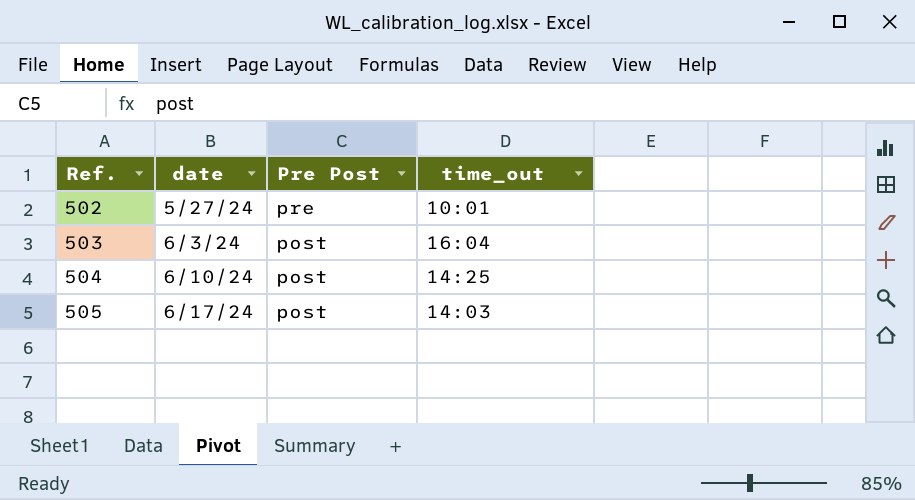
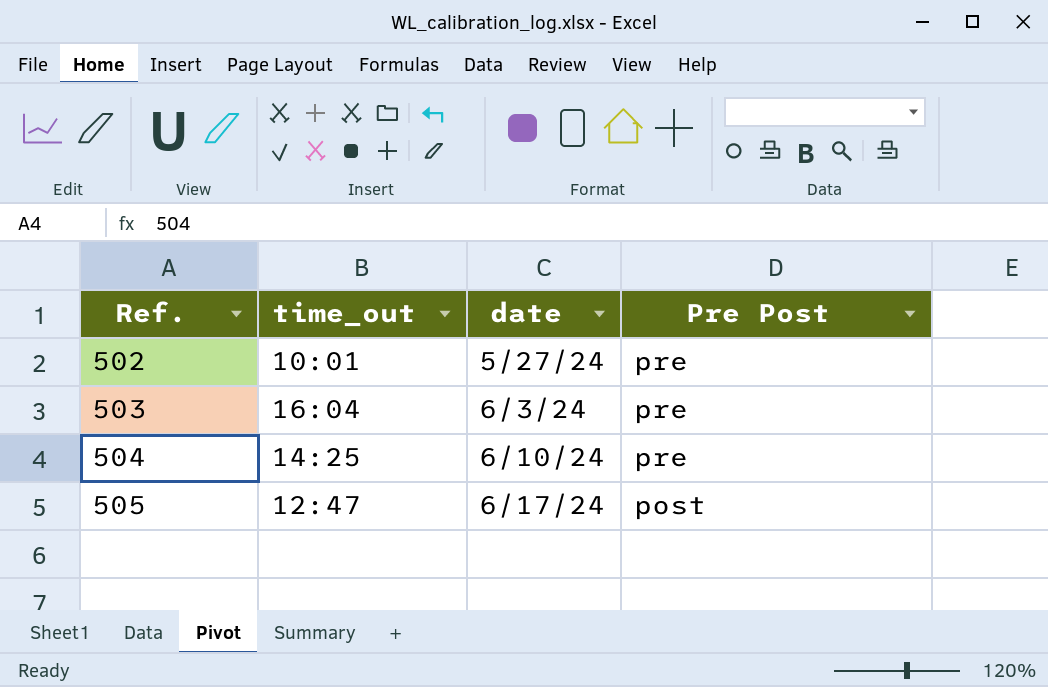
column time_out | position: 4 -> 2
503 | Pre Post: post -> pre
504 | Pre Post: post -> pre
505 | time_out: 14:03 -> 12:47

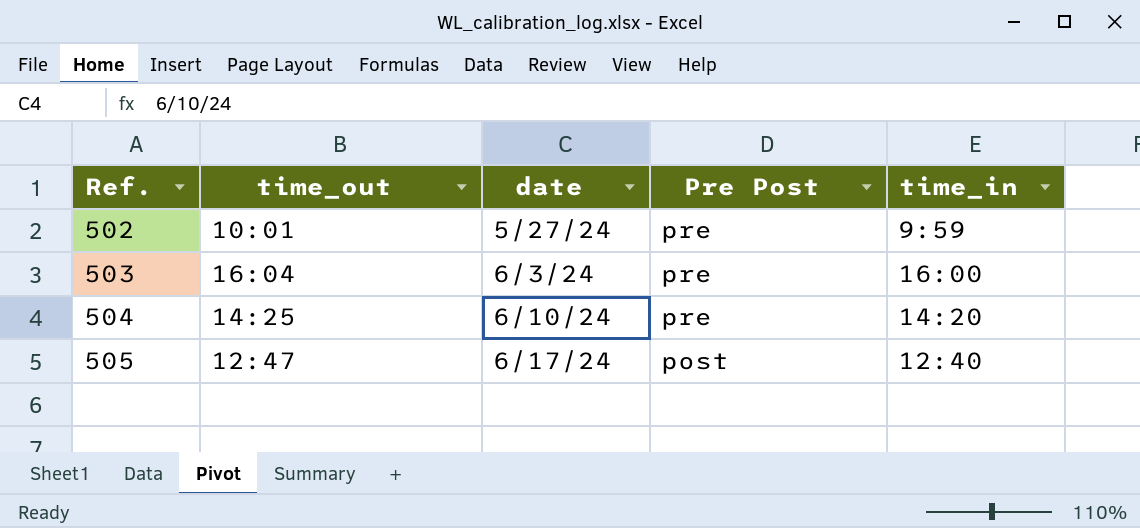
column time_in | position: none -> 5

